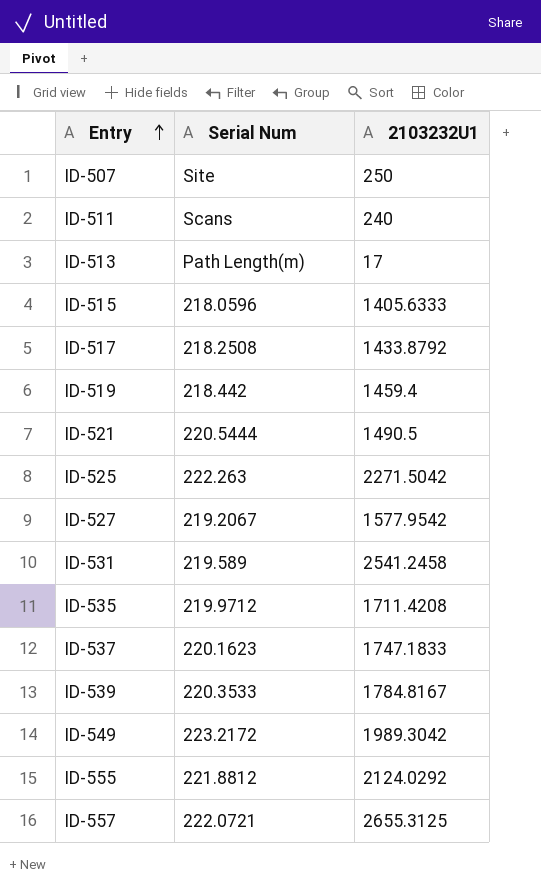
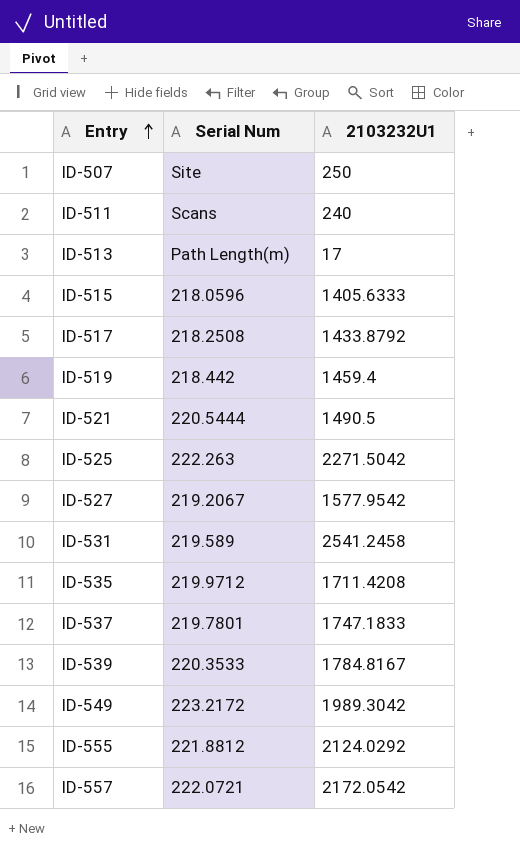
ID-537 | Serial Num: 220.1623 -> 219.7801
ID-557 | 2103232U1: 2655.3125 -> 2172.0542

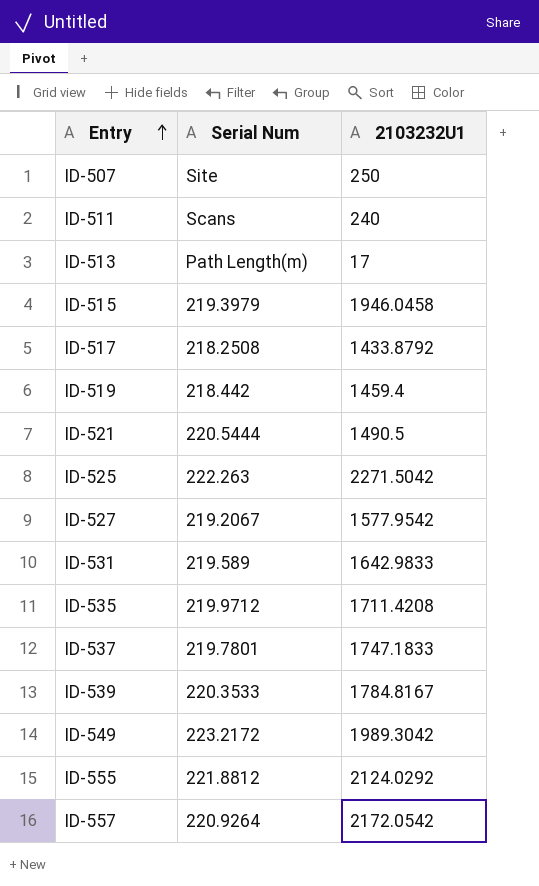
ID-515 | Serial Num: 218.0596 -> 219.3979
ID-515 | 2103232U1: 1405.6333 -> 1946.0458
ID-531 | 2103232U1: 2541.2458 -> 1642.9833
ID-557 | Serial Num: 222.0721 -> 220.9264

